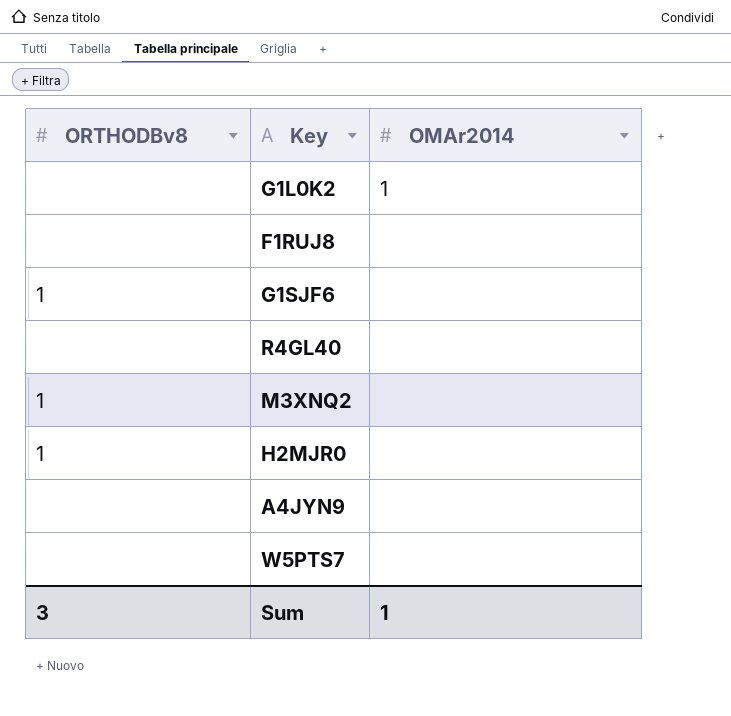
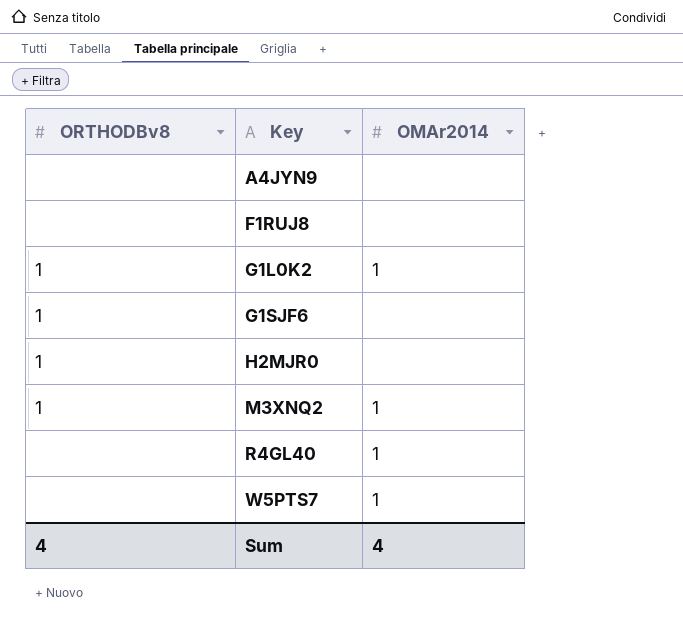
row order: none -> Key ascending
G1L0K2 | ORTHODBv8: none -> 1
M3XNQ2 | OMAr2014: none -> 1
R4GL40 | OMAr2014: none -> 1
W5PTS7 | OMAr2014: none -> 1
Sum | ORTHODBv8: 3 -> 4
Sum | OMAr2014: 1 -> 4

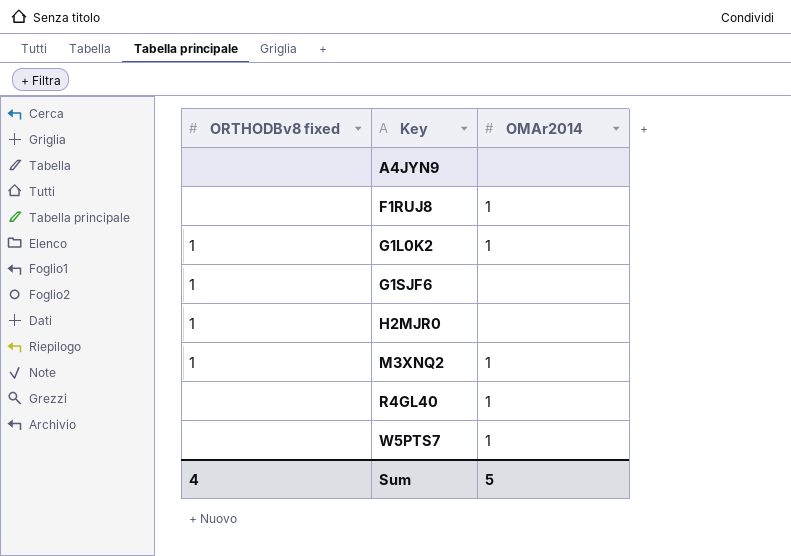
column name: ORTHODBv8 -> ORTHODBv8 fixed
F1RUJ8 | OMAr2014: none -> 1
Sum | OMAr2014: 4 -> 5

